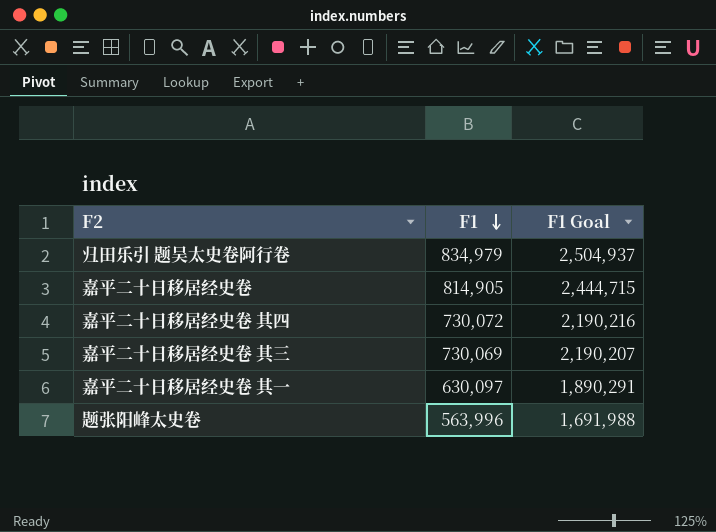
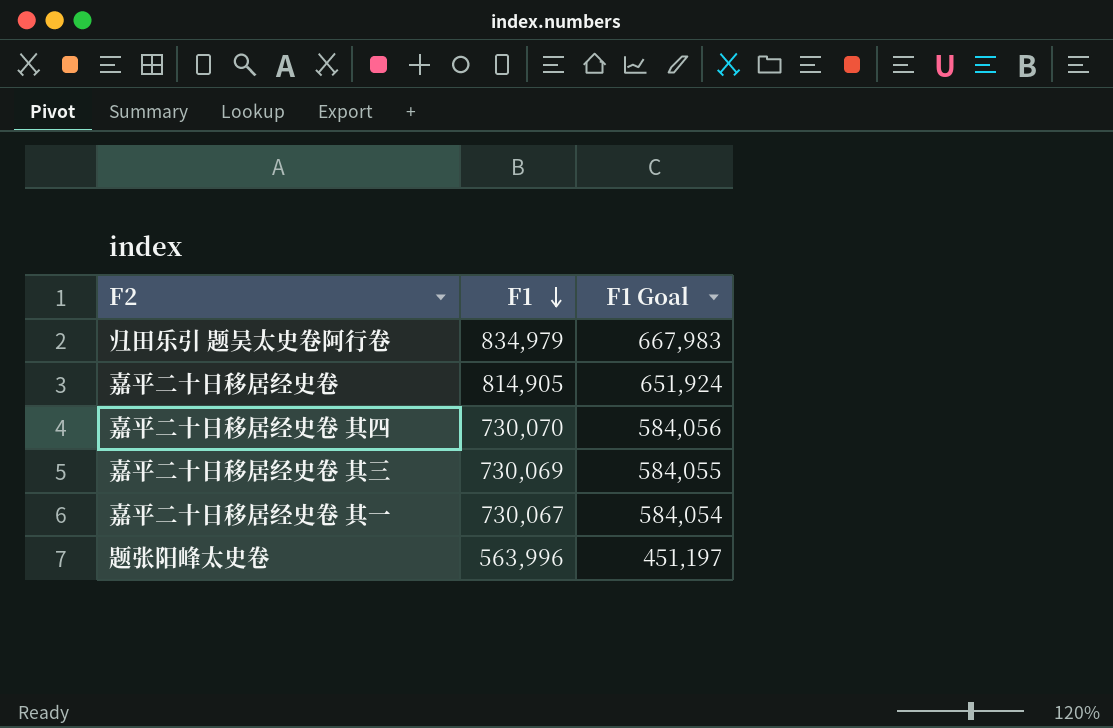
column F1 Goal | formula: [F1] * 3 -> [F1] * 0.8
嘉平二十日移居经史卷 其四 | F1: 730,072 -> 730,070
嘉平二十日移居经史卷 其一 | F1: 630,097 -> 730,067

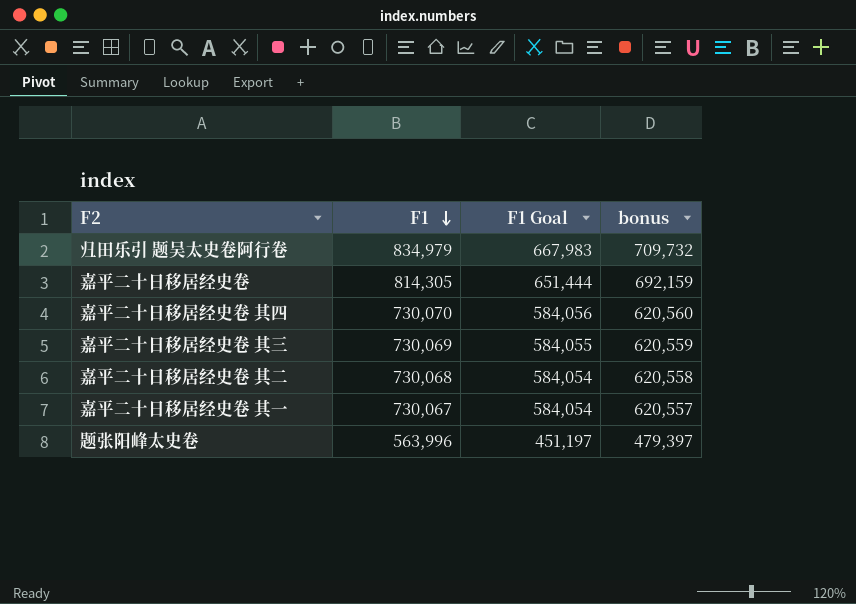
column bonus | formula: none -> [F1] * 0.85
嘉平二十日移居经史卷 | F1: 814,905 -> 814,305
嘉平二十日移居经史卷 | F1 Goal: 651,924 -> 651,444
row 嘉平二十日移居经史卷 其二: none -> 730,068 | 584,054 | 620,558

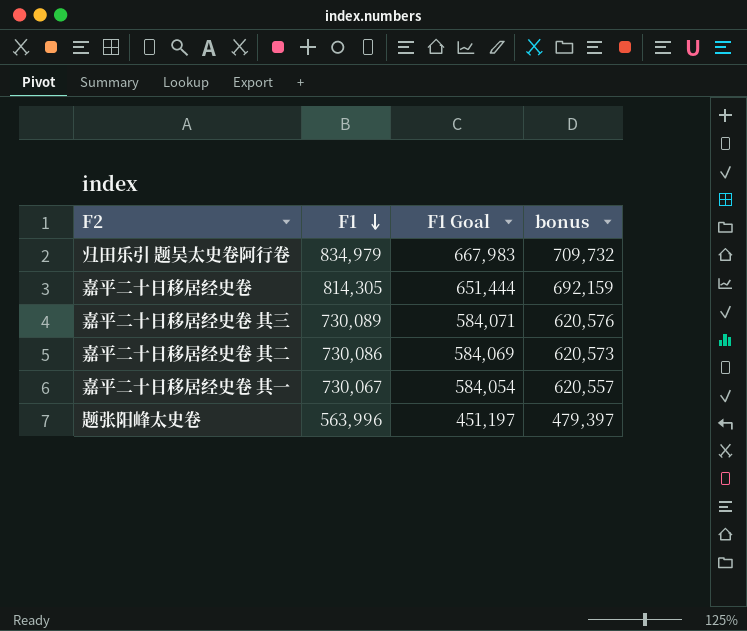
row 嘉平二十日移居经史卷 其四: 730,070 | 584,056 | 620,560 -> none
嘉平二十日移居经史卷 其三 | F1: 730,069 -> 730,089
嘉平二十日移居经史卷 其三 | F1 Goal: 584,055 -> 584,071
嘉平二十日移居经史卷 其三 | bonus: 620,559 -> 620,576
嘉平二十日移居经史卷 其二 | F1: 730,068 -> 730,086
嘉平二十日移居经史卷 其二 | F1 Goal: 584,054 -> 584,069
嘉平二十日移居经史卷 其二 | bonus: 620,558 -> 620,573

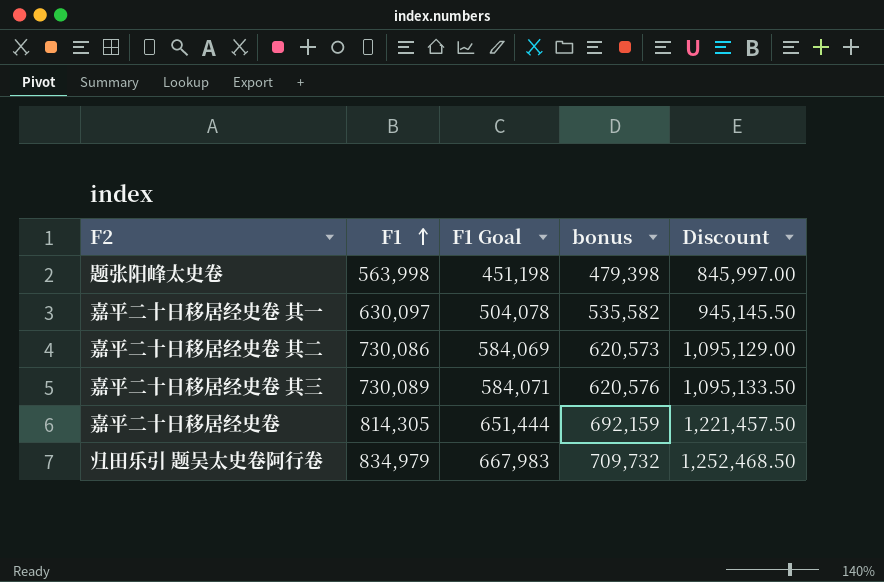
row order: F1 descending -> F1 ascending
column Discount | formula: none -> [F1] * 1.5
题张阳峰太史卷 | F1: 563,996 -> 563,998
题张阳峰太史卷 | F1 Goal: 451,197 -> 451,198
题张阳峰太史卷 | bonus: 479,397 -> 479,398
嘉平二十日移居经史卷 其一 | F1: 730,067 -> 630,097
嘉平二十日移居经史卷 其一 | F1 Goal: 584,054 -> 504,078
嘉平二十日移居经史卷 其一 | bonus: 620,557 -> 535,582

